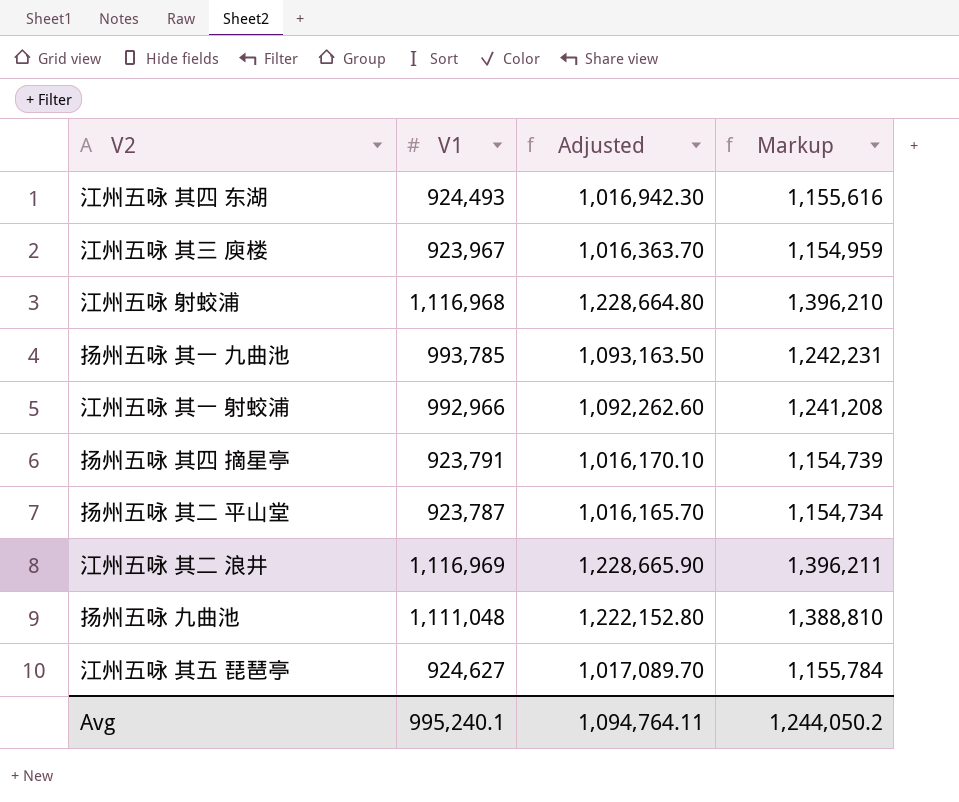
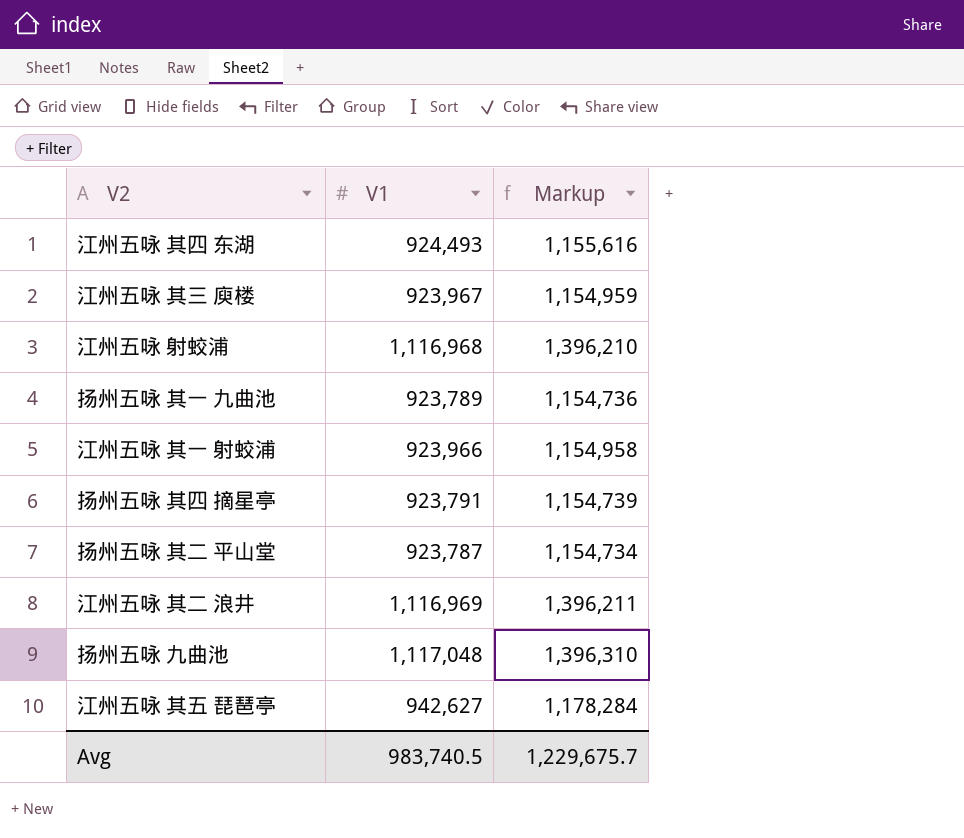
column Adjusted | formula: [V1] * 1.1 -> none
扬州五咏 其一 九曲池 | V1: 993,785 -> 923,789
扬州五咏 其一 九曲池 | Markup: 1,242,231 -> 1,154,736
江州五咏 其一 射蛟浦 | V1: 992,966 -> 923,966
江州五咏 其一 射蛟浦 | Markup: 1,241,208 -> 1,154,958
扬州五咏 九曲池 | V1: 1,111,048 -> 1,117,048
扬州五咏 九曲池 | Markup: 1,388,810 -> 1,396,310
江州五咏 其五 琵琶亭 | V1: 924,627 -> 942,627
江州五咏 其五 琵琶亭 | Markup: 1,155,784 -> 1,178,284
Avg | V1: 995,240.1 -> 983,740.5
Avg | Markup: 1,244,050.2 -> 1,229,675.7

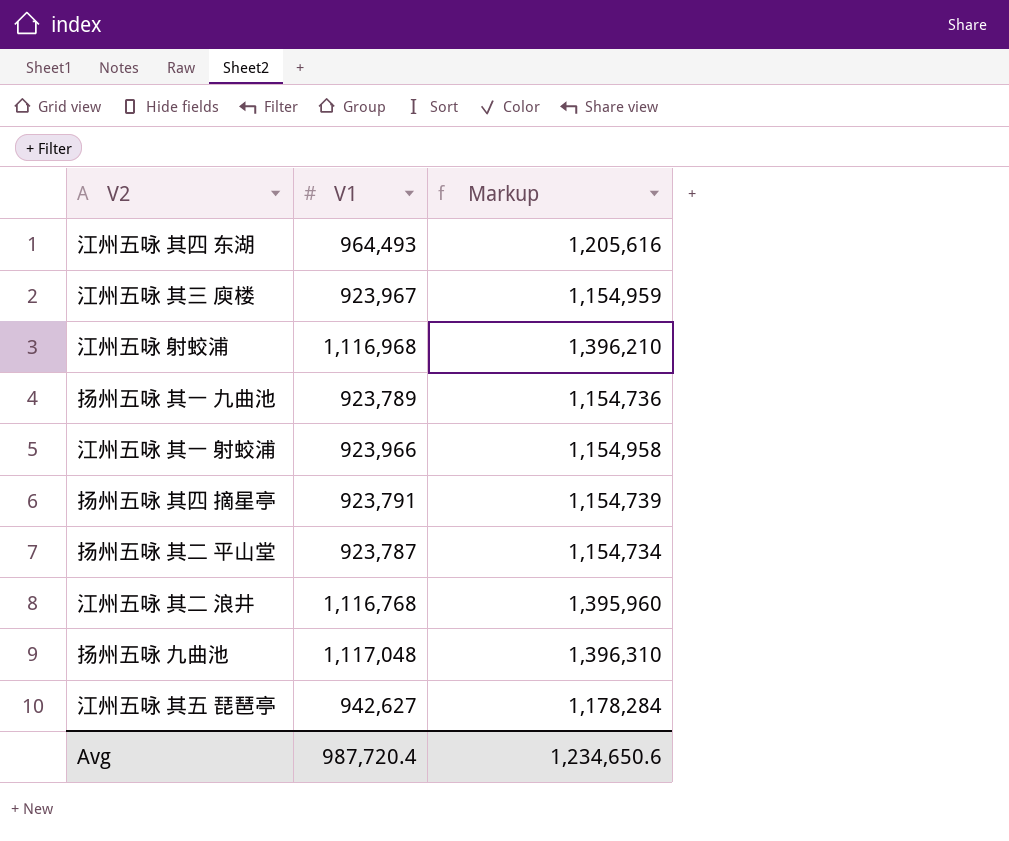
江州五咏 其四 东湖 | V1: 924,493 -> 964,493
江州五咏 其四 东湖 | Markup: 1,155,616 -> 1,205,616
江州五咏 其二 浪井 | V1: 1,116,969 -> 1,116,768
江州五咏 其二 浪井 | Markup: 1,396,211 -> 1,395,960
Avg | V1: 983,740.5 -> 987,720.4
Avg | Markup: 1,229,675.7 -> 1,234,650.6

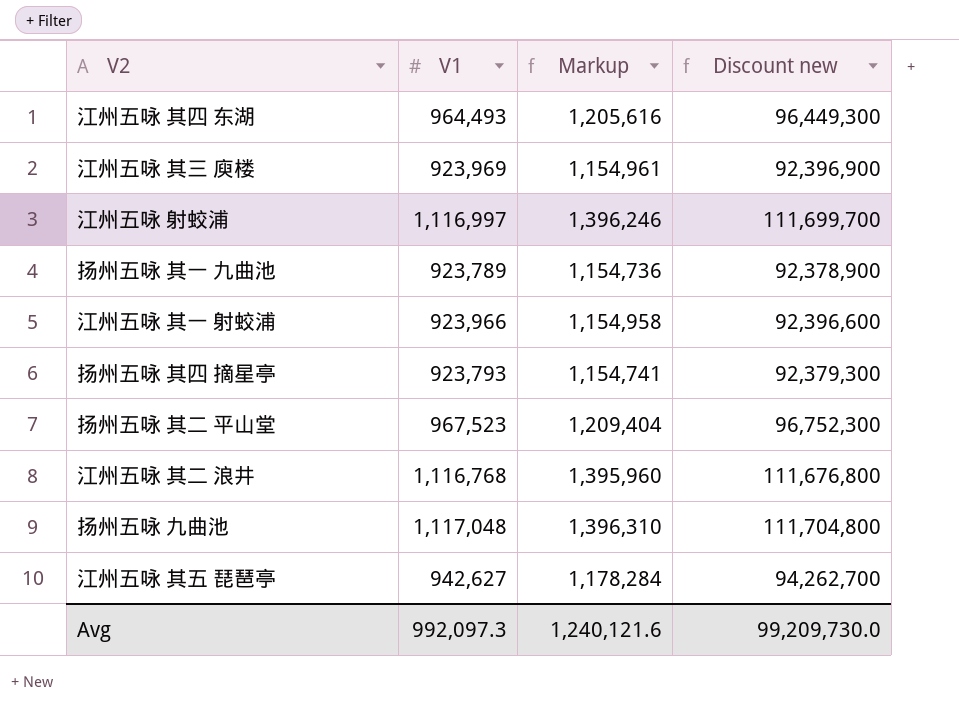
column Discount new | formula: none -> [V1] * 100
江州五咏 其三 庾楼 | V1: 923,967 -> 923,969
江州五咏 其三 庾楼 | Markup: 1,154,959 -> 1,154,961
江州五咏 射蛟浦 | V1: 1,116,968 -> 1,116,997
江州五咏 射蛟浦 | Markup: 1,396,210 -> 1,396,246
扬州五咏 其四 摘星亭 | V1: 923,791 -> 923,793
扬州五咏 其四 摘星亭 | Markup: 1,154,739 -> 1,154,741
扬州五咏 其二 平山堂 | V1: 923,787 -> 967,523
扬州五咏 其二 平山堂 | Markup: 1,154,734 -> 1,209,404
Avg | V1: 987,720.4 -> 992,097.3
Avg | Markup: 1,234,650.6 -> 1,240,121.6

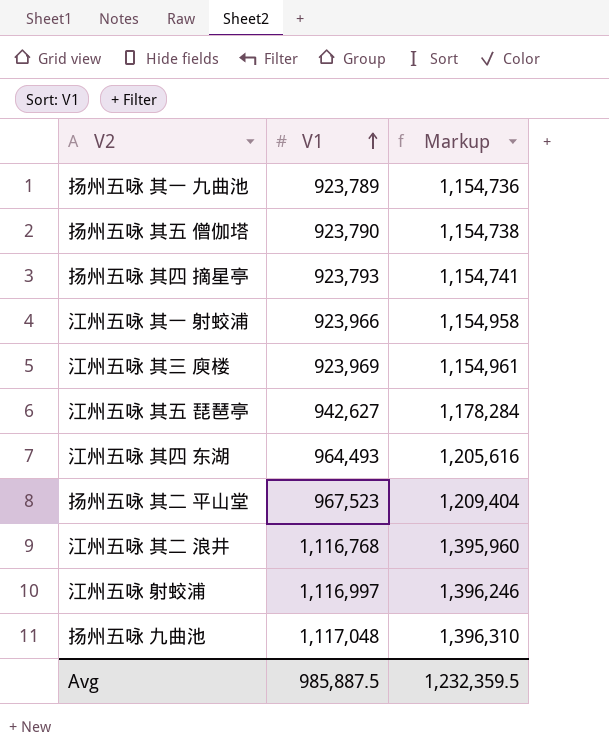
row order: none -> V1 ascending
column Discount new | formula: [V1] * 100 -> none
row 扬州五咏 其五 僧伽塔: none -> 923,790 | 1,154,738
Avg | V1: 992,097.3 -> 985,887.5
Avg | Markup: 1,240,121.6 -> 1,232,359.5

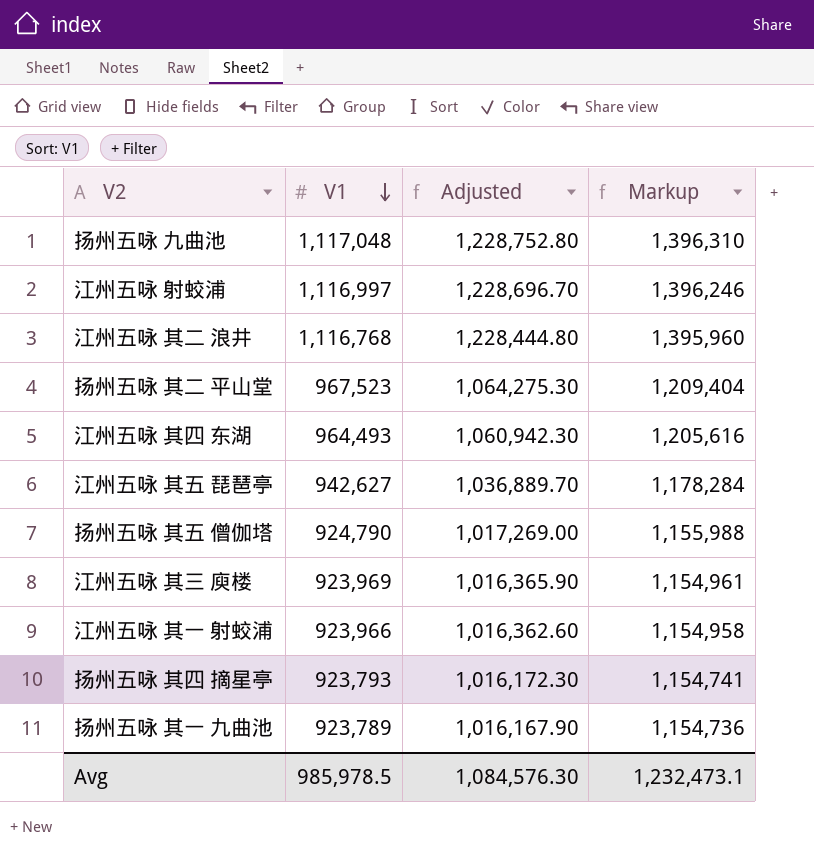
row order: V1 ascending -> V1 descending
column Adjusted | formula: none -> [V1] * 1.1
扬州五咏 其五 僧伽塔 | V1: 923,790 -> 924,790
扬州五咏 其五 僧伽塔 | Markup: 1,154,738 -> 1,155,988
Avg | V1: 985,887.5 -> 985,978.5
Avg | Markup: 1,232,359.5 -> 1,232,473.1

